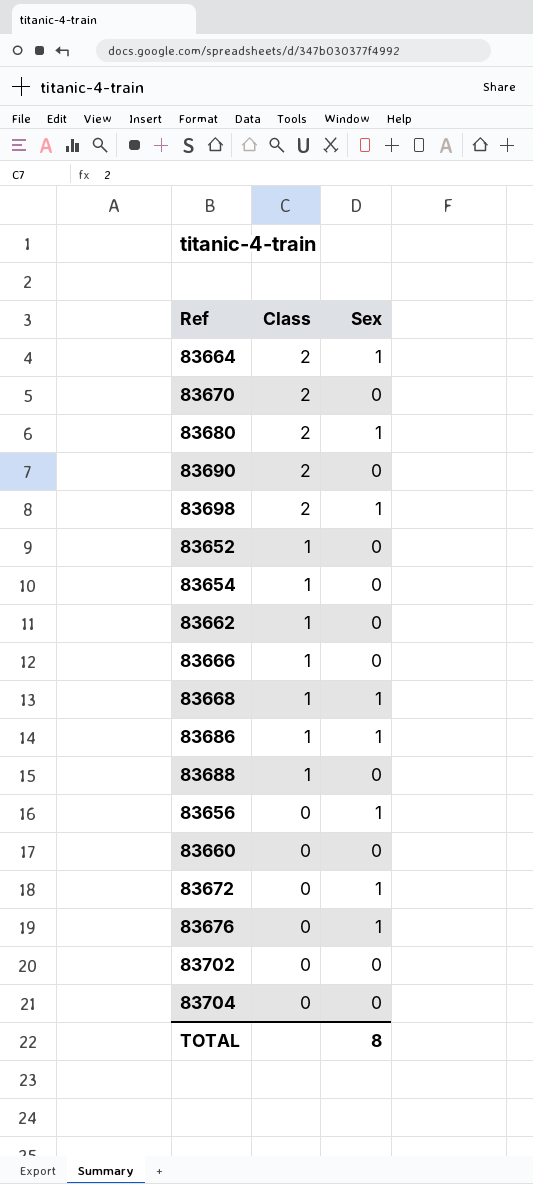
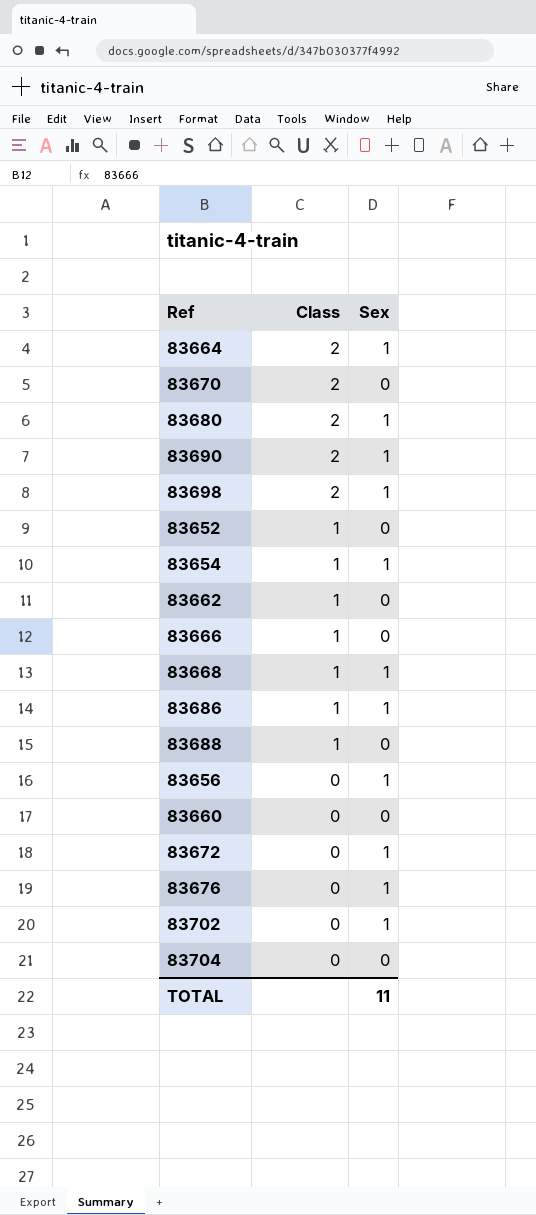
83690 | Sex: 0 -> 1
83654 | Sex: 0 -> 1
83702 | Sex: 0 -> 1
TOTAL | Sex: 8 -> 11

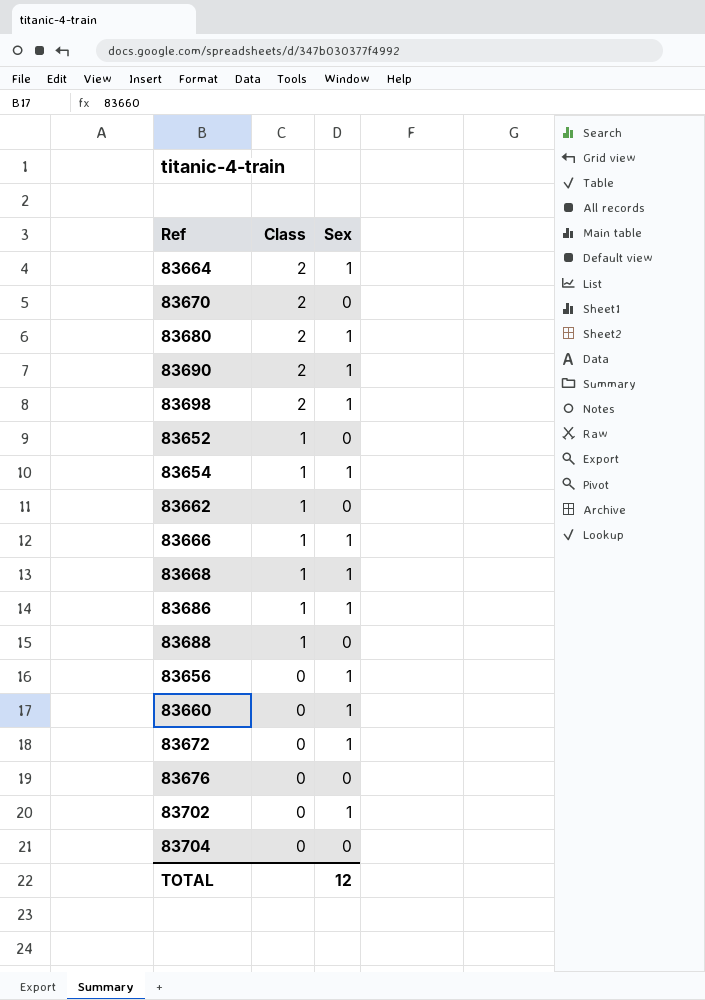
83666 | Sex: 0 -> 1
83660 | Sex: 0 -> 1
83676 | Sex: 1 -> 0
TOTAL | Sex: 11 -> 12

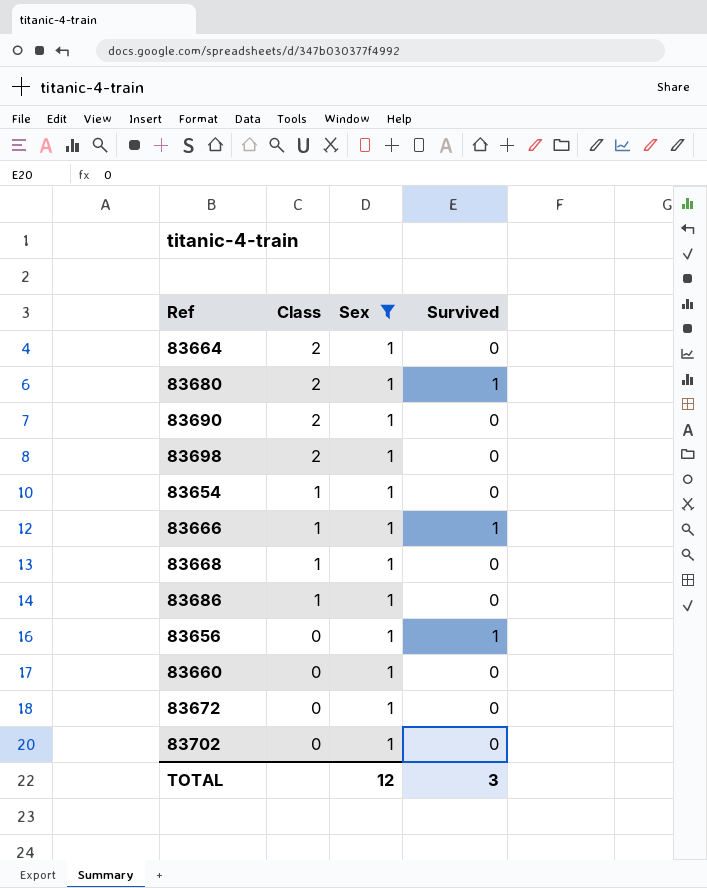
filter: none -> Sex = 1
column Survived | position: none -> 4

